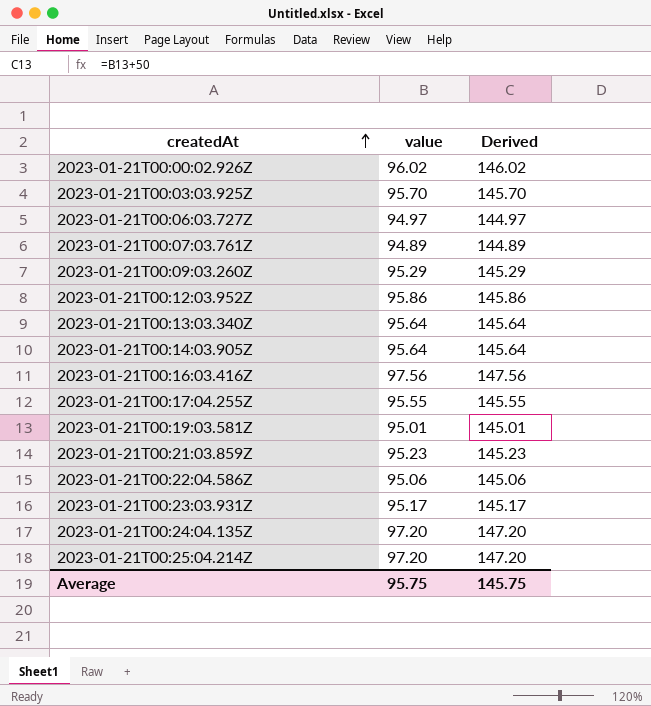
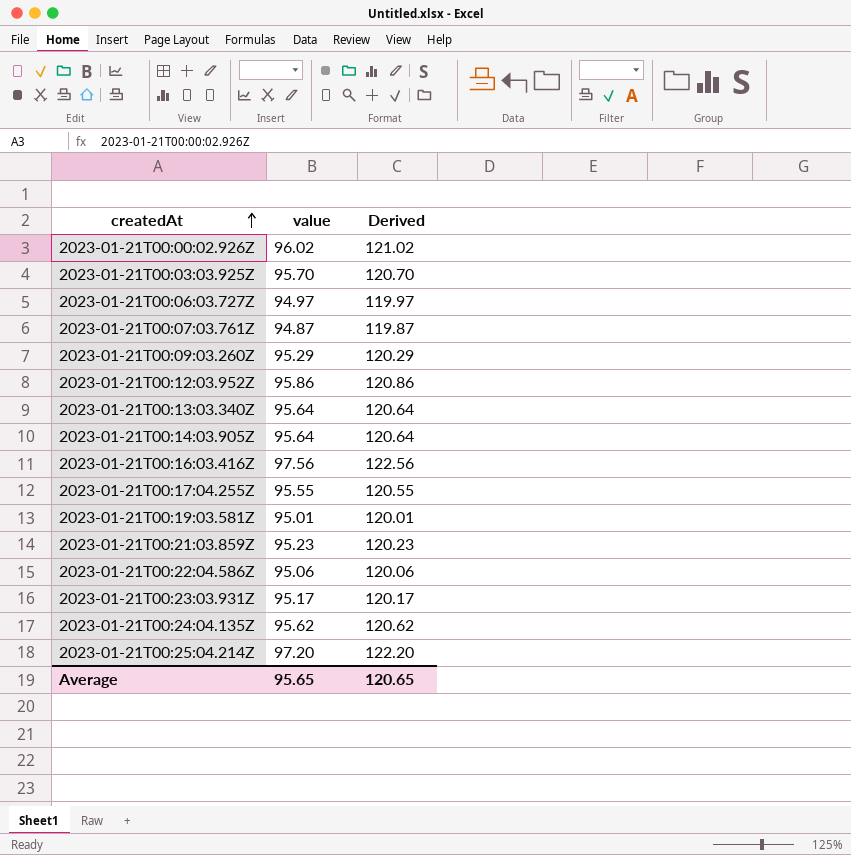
column Derived | formula: [value] + 50 -> [value] + 25
2023-01-21T00:07:03.761Z | value: 94.89 -> 94.87
2023-01-21T00:24:04.135Z | value: 97.20 -> 95.62
Average | value: 95.75 -> 95.65
Average | Derived: 145.75 -> 120.65

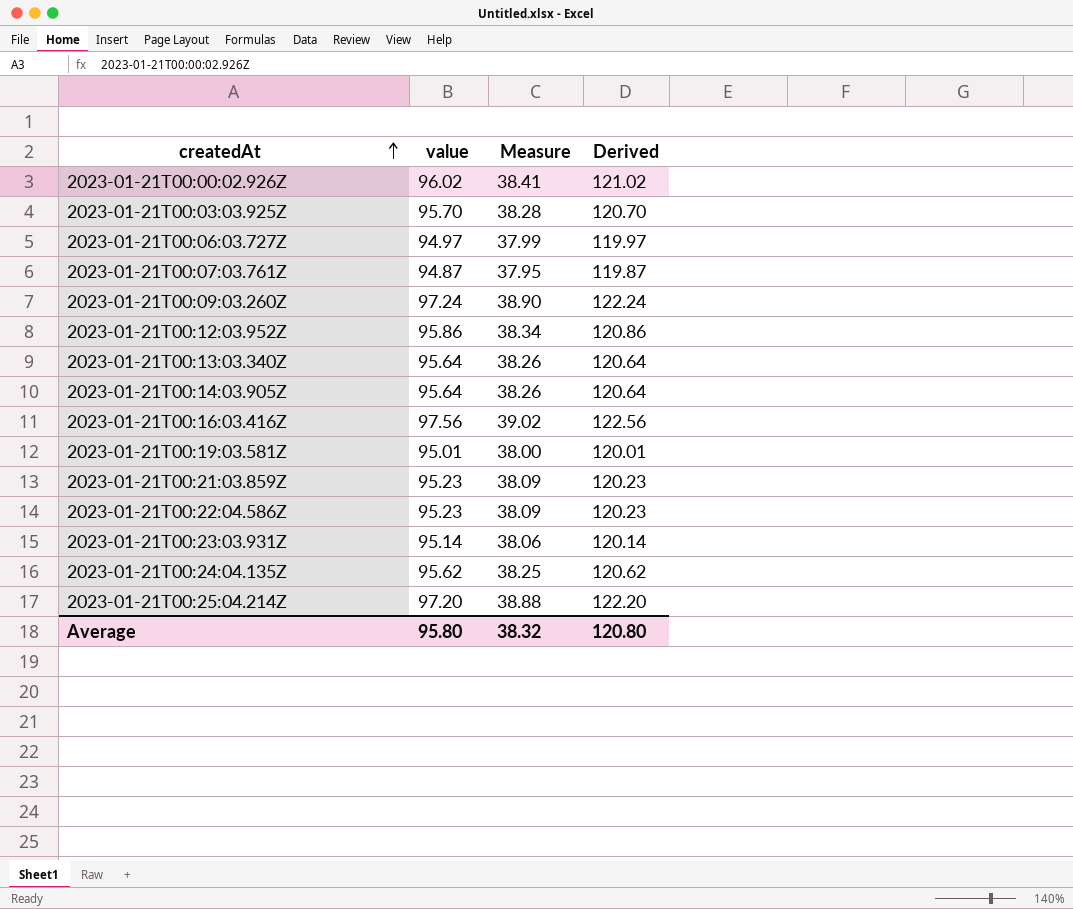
column Measure | formula: none -> [value] * 0.4
row 2023-01-21T00:17:04.255Z: 95.55 | 120.55 -> none
2023-01-21T00:09:03.260Z | value: 95.29 -> 97.24
2023-01-21T00:09:03.260Z | Derived: 120.29 -> 122.24
2023-01-21T00:22:04.586Z | value: 95.06 -> 95.23
2023-01-21T00:22:04.586Z | Derived: 120.06 -> 120.23
2023-01-21T00:23:03.931Z | value: 95.17 -> 95.14
2023-01-21T00:23:03.931Z | Derived: 120.17 -> 120.14
Average | value: 95.65 -> 95.80
Average | Derived: 120.65 -> 120.80

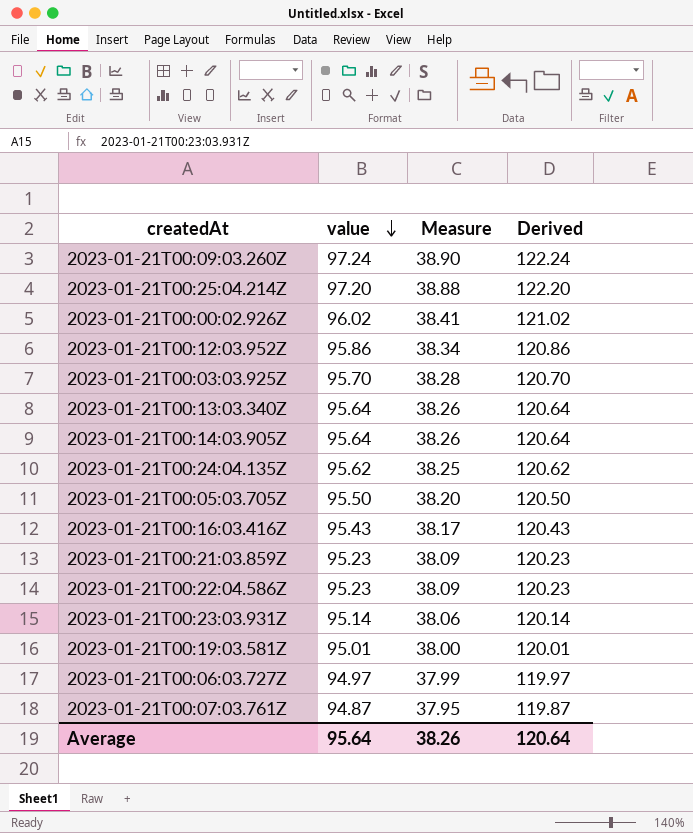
row order: createdAt ascending -> value descending
row 2023-01-21T00:05:03.705Z: none -> 95.50 | 38.20 | 120.50
2023-01-21T00:16:03.416Z | value: 97.56 -> 95.43
2023-01-21T00:16:03.416Z | Measure: 39.02 -> 38.17
2023-01-21T00:16:03.416Z | Derived: 122.56 -> 120.43
Average | value: 95.80 -> 95.64
Average | Measure: 38.32 -> 38.26
Average | Derived: 120.80 -> 120.64

